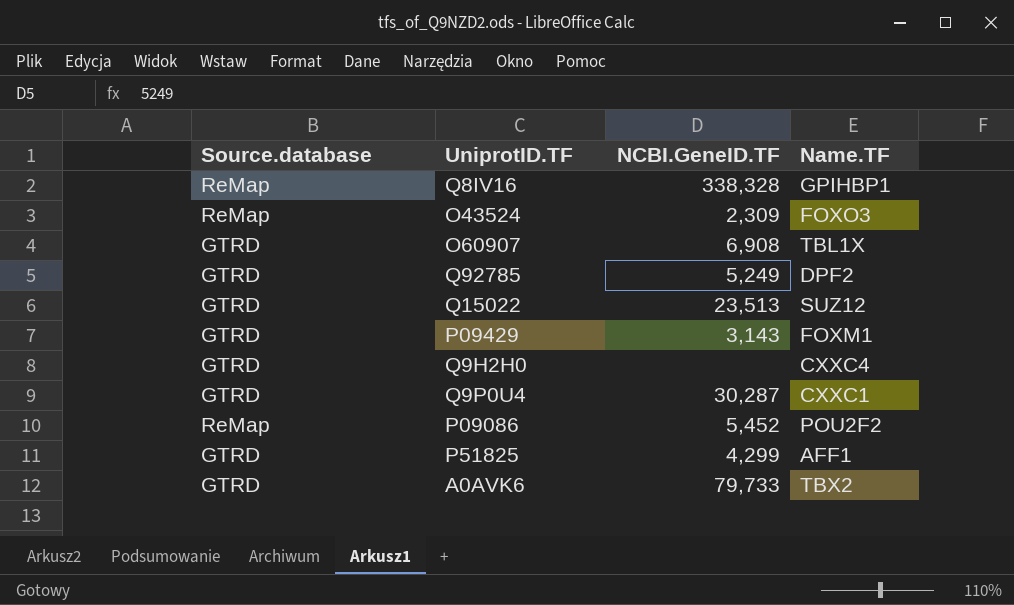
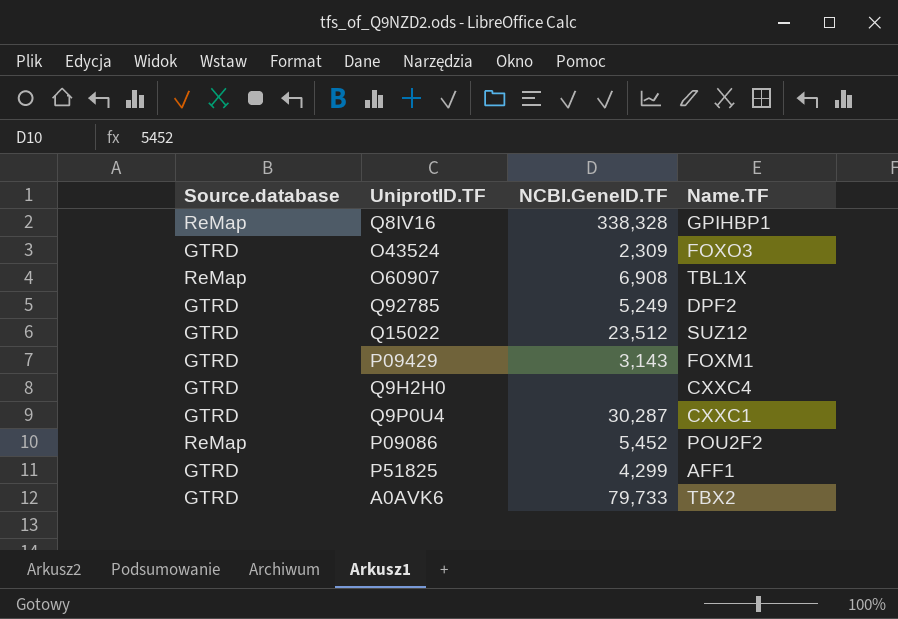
O43524 | Source.database: ReMap -> GTRD
O60907 | Source.database: GTRD -> ReMap
Q15022 | NCBI.GeneID.TF: 23,513 -> 23,512

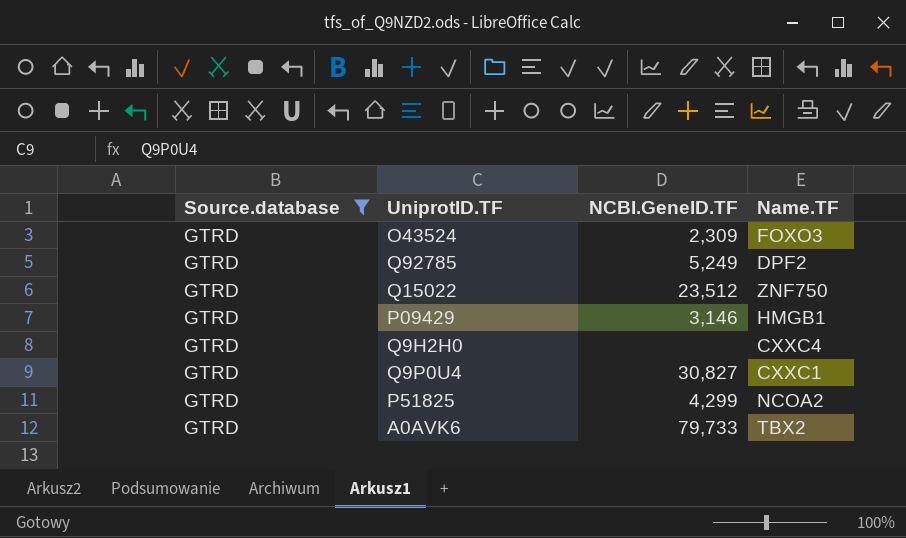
filter: none -> Source.database = GTRD
Q15022 | Name.TF: SUZ12 -> ZNF750
P09429 | NCBI.GeneID.TF: 3,143 -> 3,146
P09429 | Name.TF: FOXM1 -> HMGB1
Q9P0U4 | NCBI.GeneID.TF: 30,287 -> 30,827
P51825 | Name.TF: AFF1 -> NCOA2

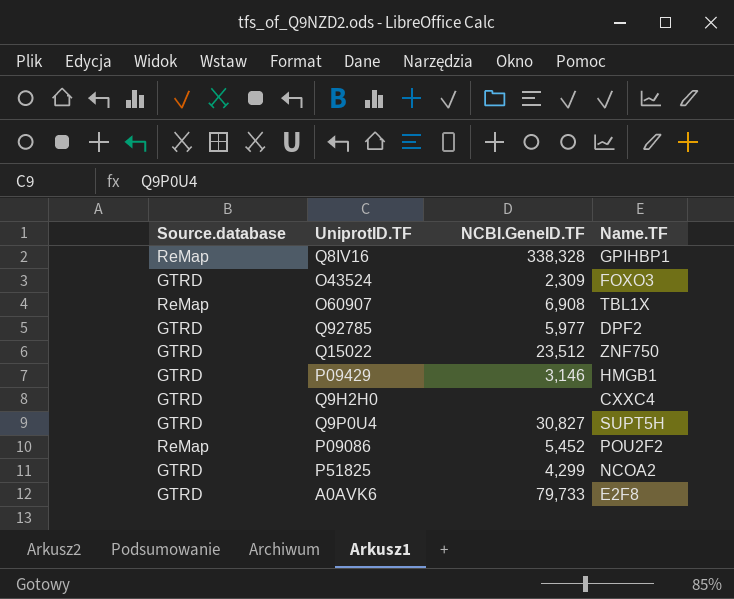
filter: Source.database = GTRD -> none
Q92785 | NCBI.GeneID.TF: 5,249 -> 5,977
Q9P0U4 | Name.TF: CXXC1 -> SUPT5H
A0AVK6 | Name.TF: TBX2 -> E2F8

